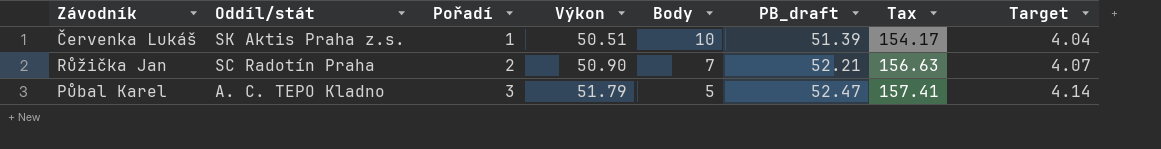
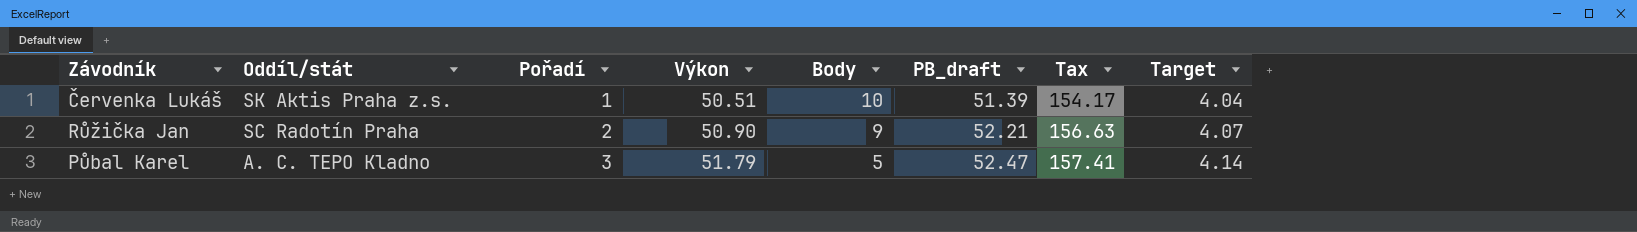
Růžička Jan | Body: 7 -> 9

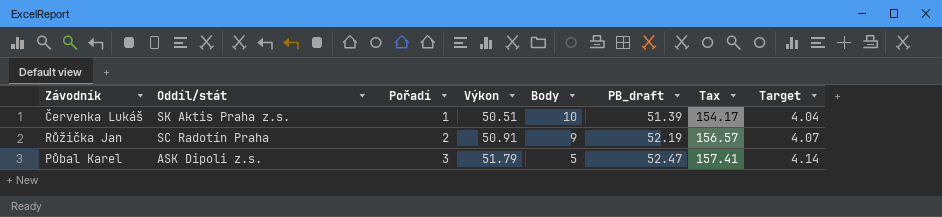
Růžička Jan | Výkon: 50.90 -> 50.91
Růžička Jan | PB_draft: 52.21 -> 52.19
Růžička Jan | Tax: 156.63 -> 156.57
Půbal Karel | Oddíl/stát: A. C. TEPO Kladno -> ASK Dipoli z.s.

